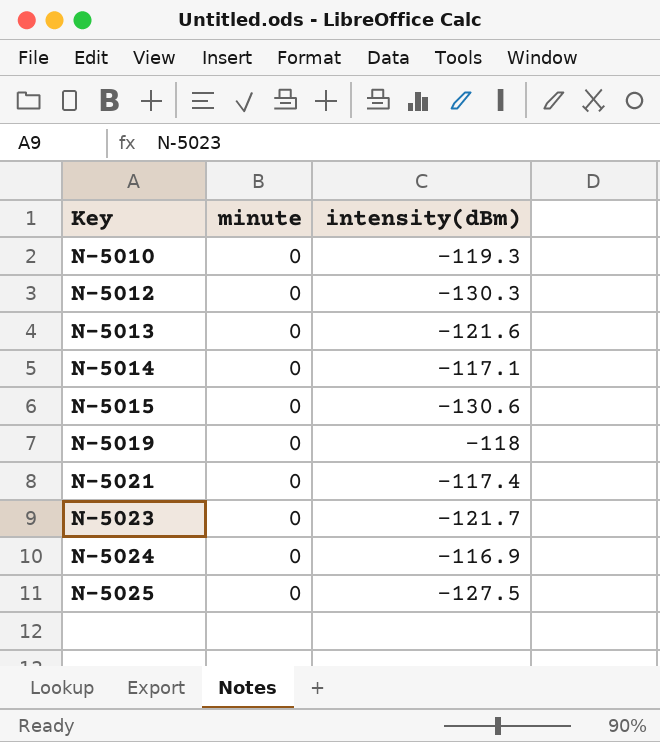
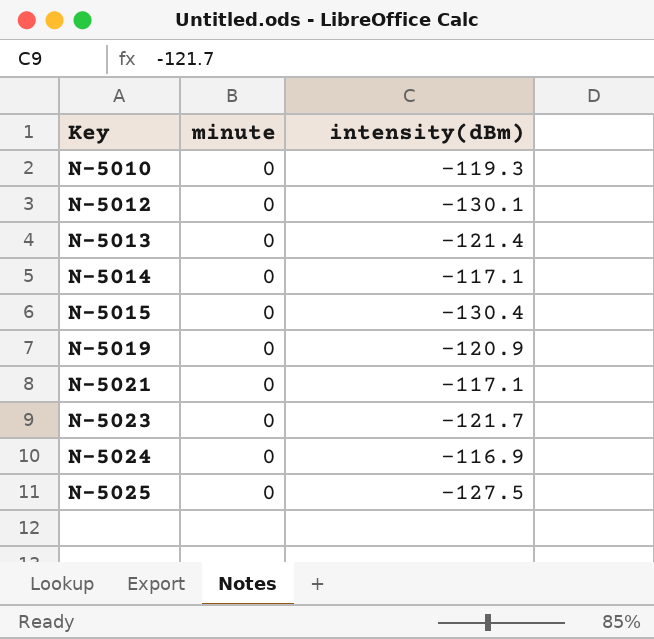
N-5012 | intensity(dBm): -130.3 -> -130.1
N-5013 | intensity(dBm): -121.6 -> -121.4
N-5015 | intensity(dBm): -130.6 -> -130.4
N-5019 | intensity(dBm): -118 -> -120.9
N-5021 | intensity(dBm): -117.4 -> -117.1

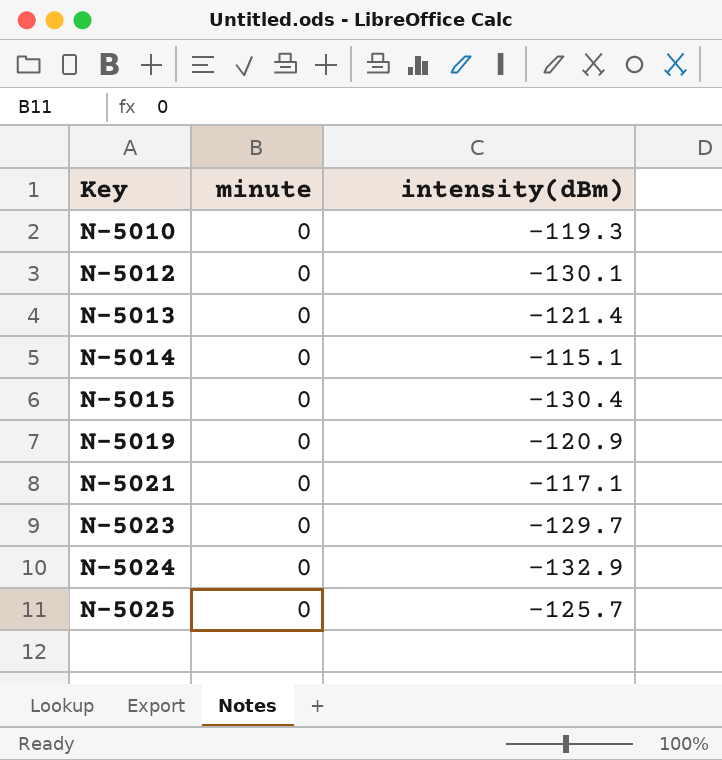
N-5014 | intensity(dBm): -117.1 -> -115.1
N-5023 | intensity(dBm): -121.7 -> -129.7
N-5024 | intensity(dBm): -116.9 -> -132.9
N-5025 | intensity(dBm): -127.5 -> -125.7

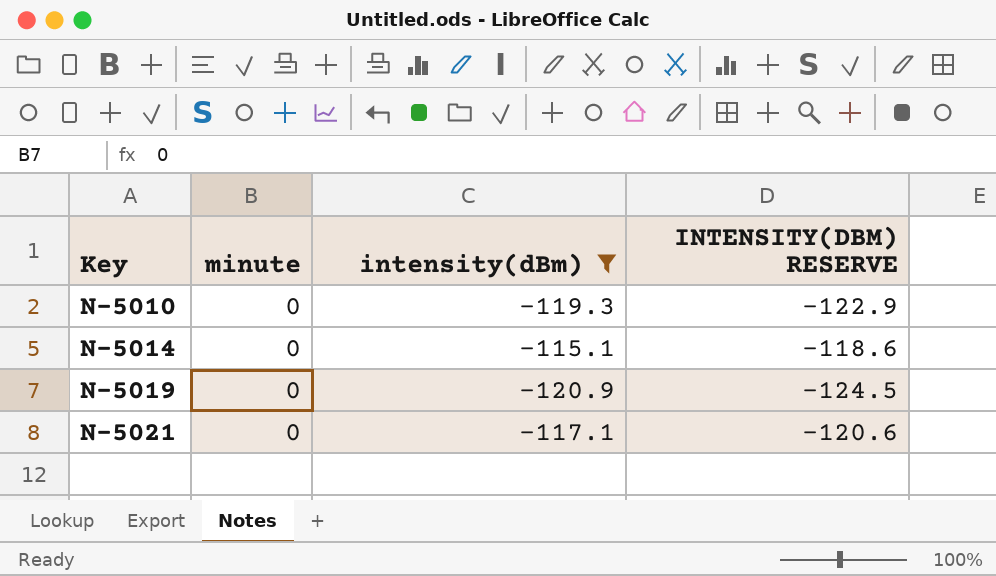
filter: none -> intensity(dBm) >= -120.9
column INTENSITY(DBM) RESERVE | formula: none -> [intensity(dBm)] * 1.03

